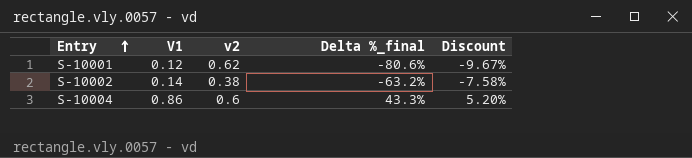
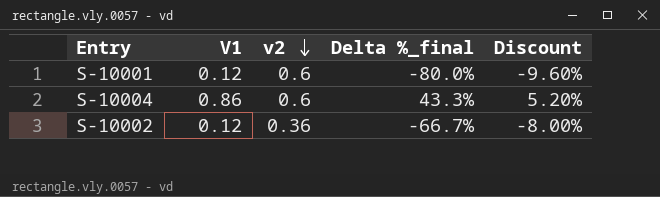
row order: Entry ascending -> v2 descending
S-10001 | v2: 0.62 -> 0.6
S-10001 | Delta %_final: -80.6% -> -80.0%
S-10001 | Discount: -9.67% -> -9.60%
S-10002 | V1: 0.14 -> 0.12
S-10002 | v2: 0.38 -> 0.36
S-10002 | Delta %_final: -63.2% -> -66.7%
S-10002 | Discount: -7.58% -> -8.00%

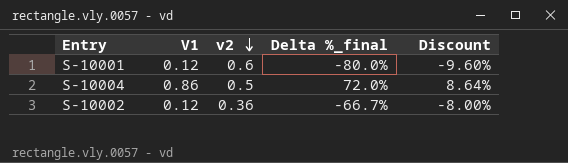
S-10004 | v2: 0.6 -> 0.5
S-10004 | Delta %_final: 43.3% -> 72.0%
S-10004 | Discount: 5.20% -> 8.64%

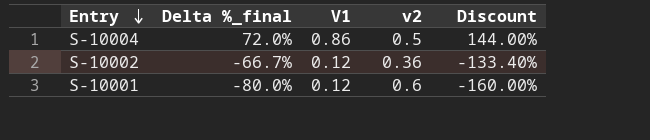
row order: v2 descending -> Entry descending
column Delta %_final | position: 4 -> 2
column Discount | formula: [Delta %_final] * 0.12 -> [Delta %_final] * 2

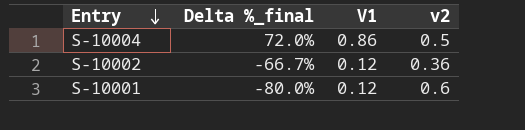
column Discount | formula: [Delta %_final] * 2 -> none

